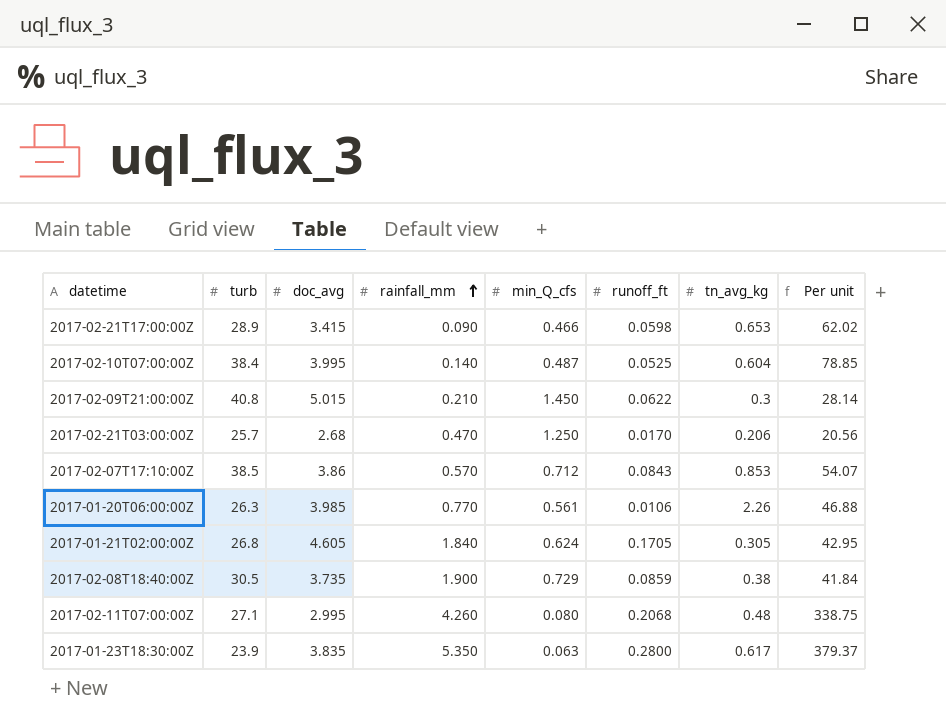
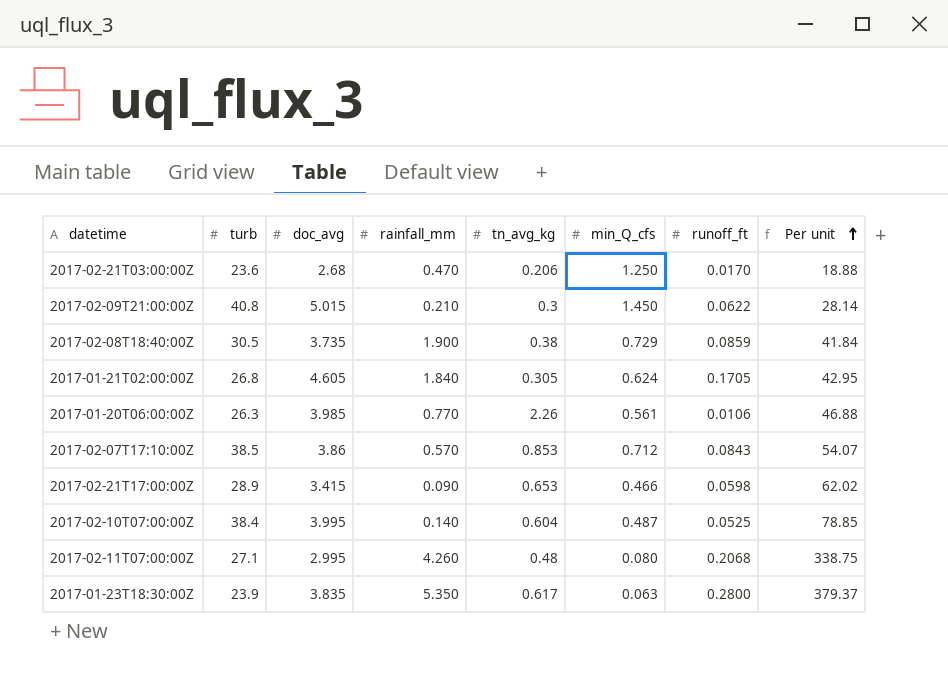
row order: rainfall_mm ascending -> Per unit ascending
column tn_avg_kg | position: 7 -> 5
2017-02-21T03:00:00Z | turb: 25.7 -> 23.6
2017-02-21T03:00:00Z | Per unit: 20.56 -> 18.88

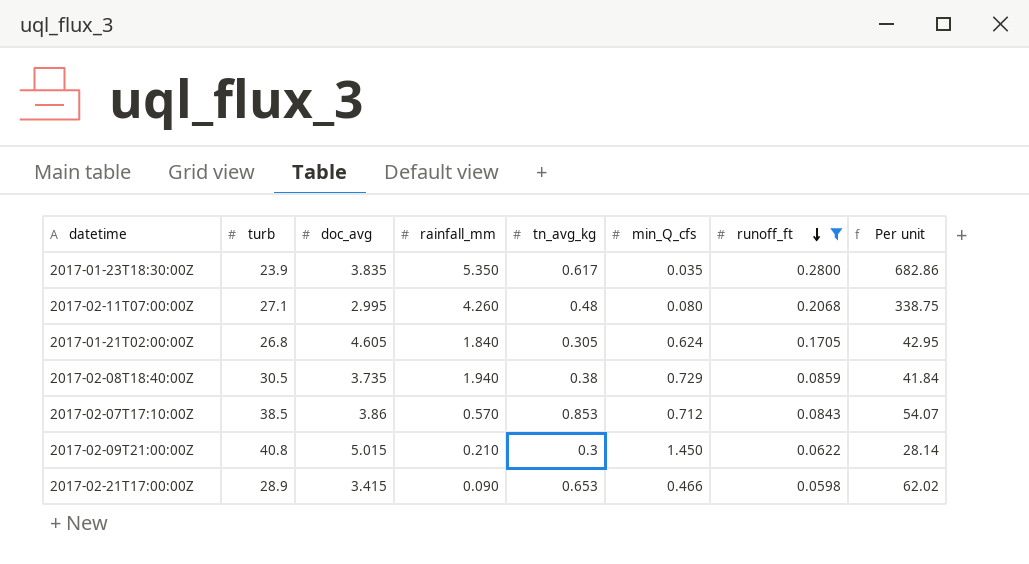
filter: none -> runoff_ft >= 0.0598
row order: Per unit ascending -> runoff_ft descending
2017-01-23T18:30:00Z | min_Q_cfs: 0.063 -> 0.035
2017-01-23T18:30:00Z | Per unit: 379.37 -> 682.86
2017-02-08T18:40:00Z | rainfall_mm: 1.900 -> 1.940

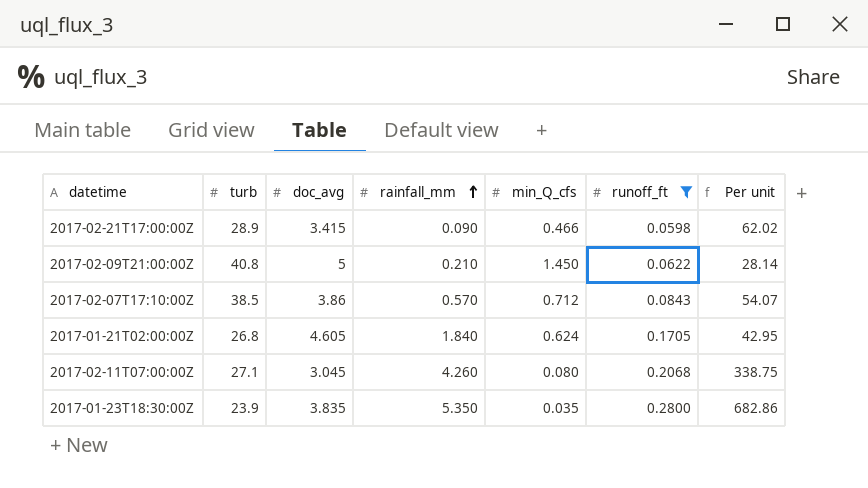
row order: runoff_ft descending -> rainfall_mm ascending
column tn_avg_kg | position: 5 -> none
row 2017-02-08T18:40:00Z: 30.5 | 3.735 | 1.940 | 0.38 | 0.729 | 0.0859 | 41.84 -> none
2017-02-09T21:00:00Z | doc_avg: 5.015 -> 5
2017-02-11T07:00:00Z | doc_avg: 2.995 -> 3.045

